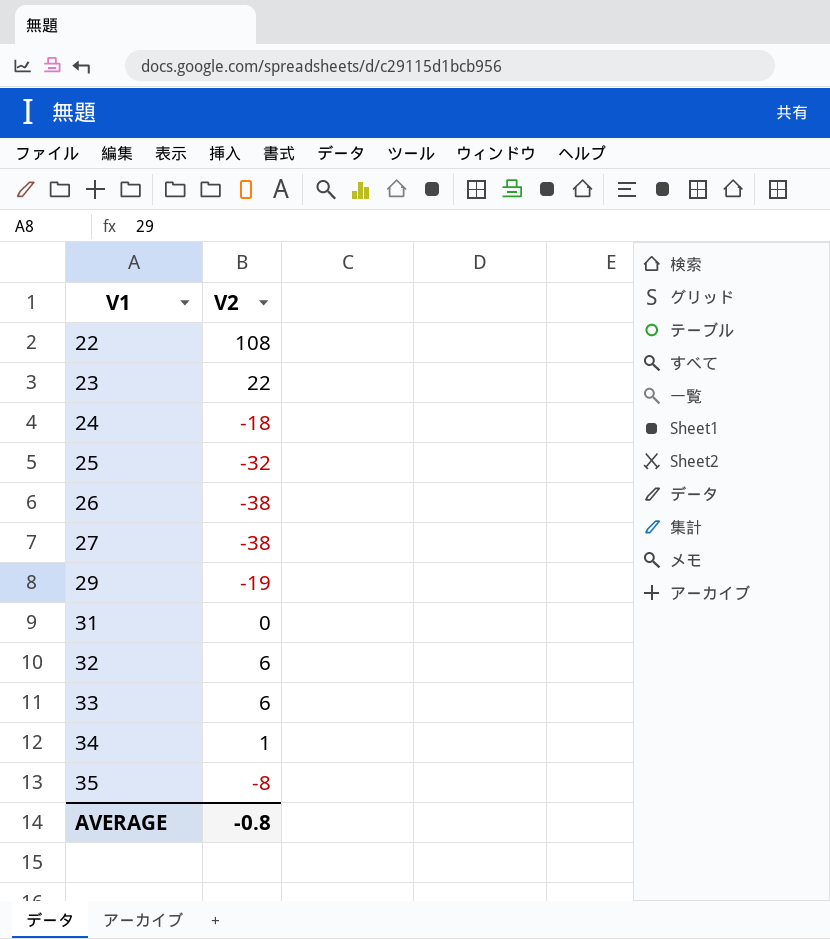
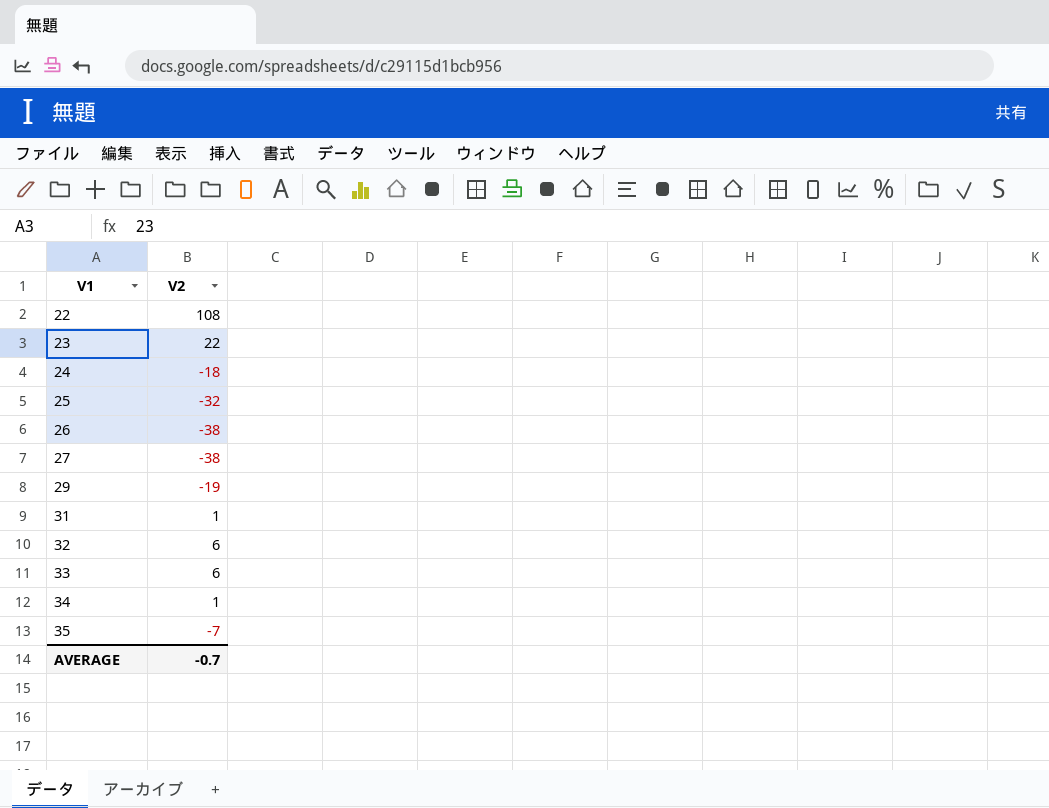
31 | V2: 0 -> 1
35 | V2: -8 -> -7
AVERAGE | V2: -0.8 -> -0.7

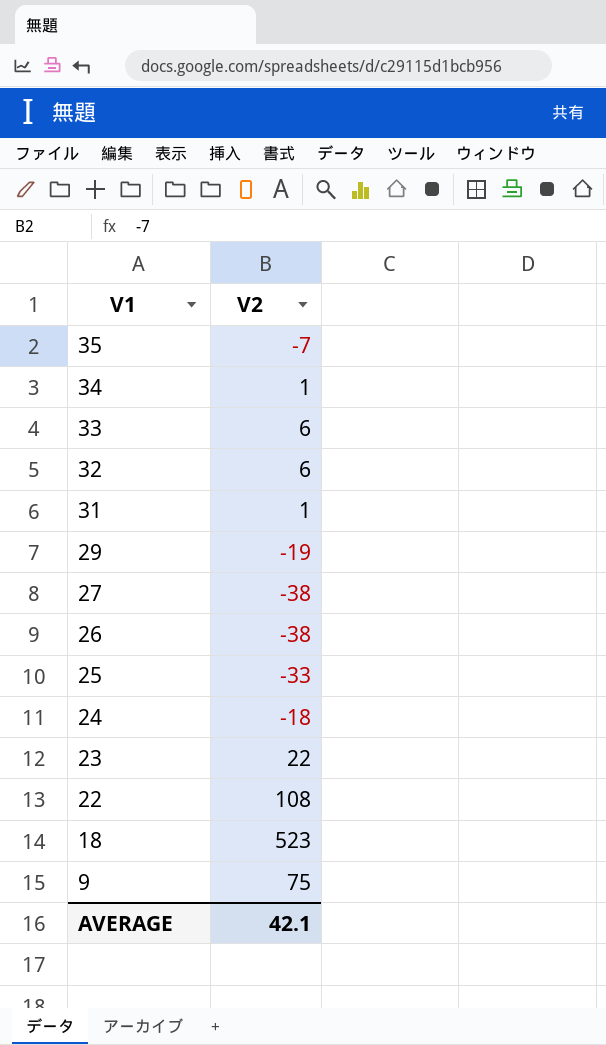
row order: V1 ascending -> V1 descending
25 | V2: -32 -> -33
row 18: none -> 523
row 9: none -> 75
AVERAGE | V2: -0.7 -> 42.1

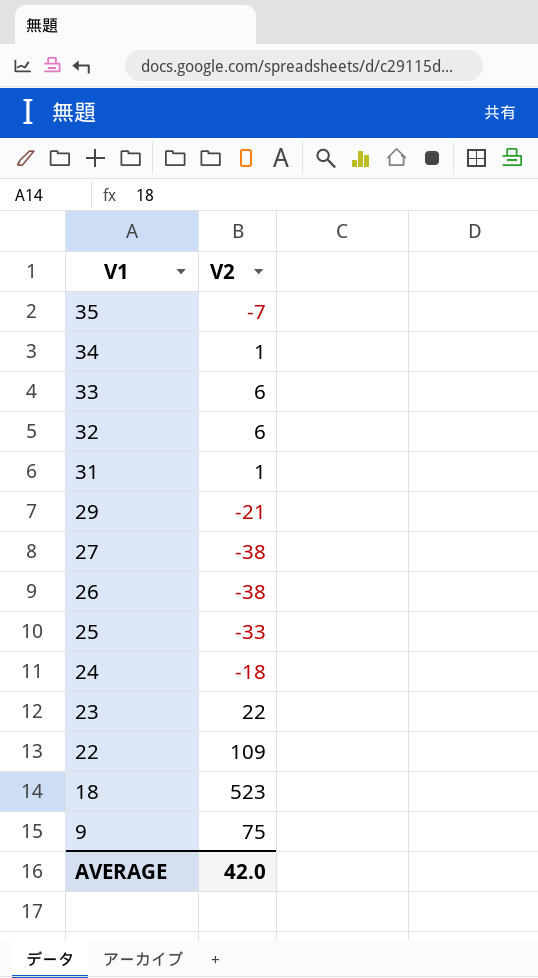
29 | V2: -19 -> -21
22 | V2: 108 -> 109
AVERAGE | V2: 42.1 -> 42.0

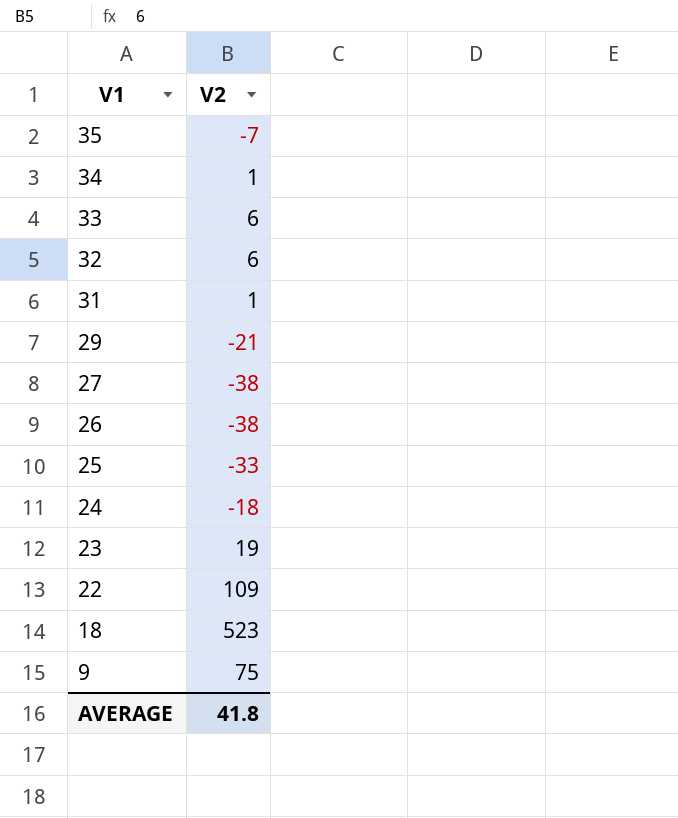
23 | V2: 22 -> 19
AVERAGE | V2: 42.0 -> 41.8

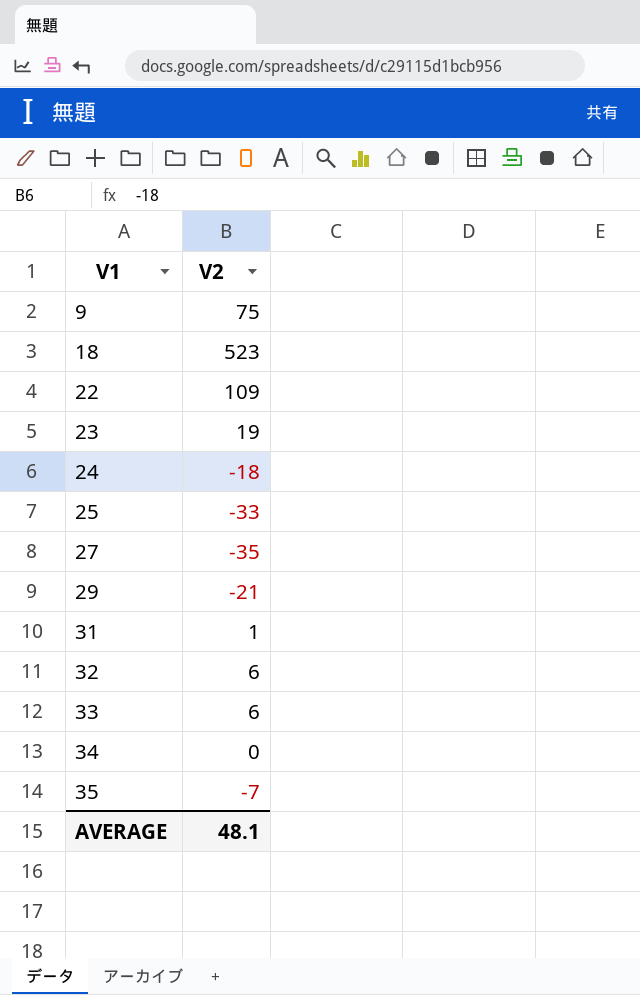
row order: V1 descending -> V1 ascending
row 26: -38 -> none
27 | V2: -38 -> -35
34 | V2: 1 -> 0
AVERAGE | V2: 41.8 -> 48.1

